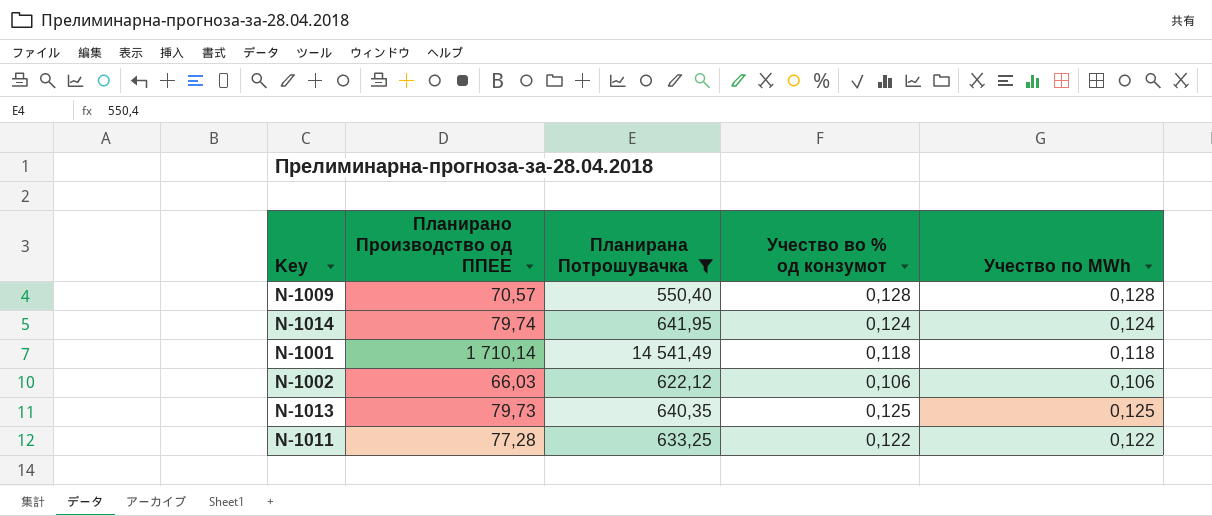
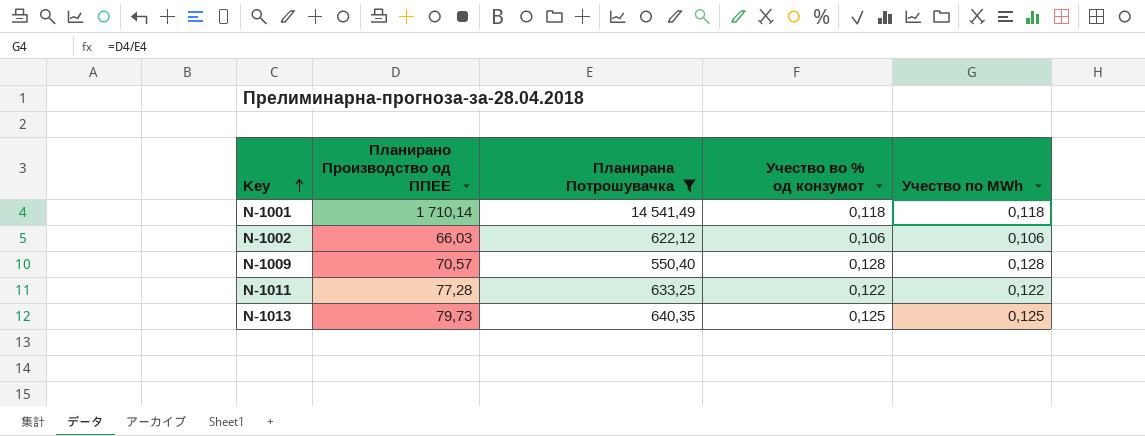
row order: none -> Key ascending
row N-1014: 79,74 | 641,95 | 0,124 | 0,124 -> none

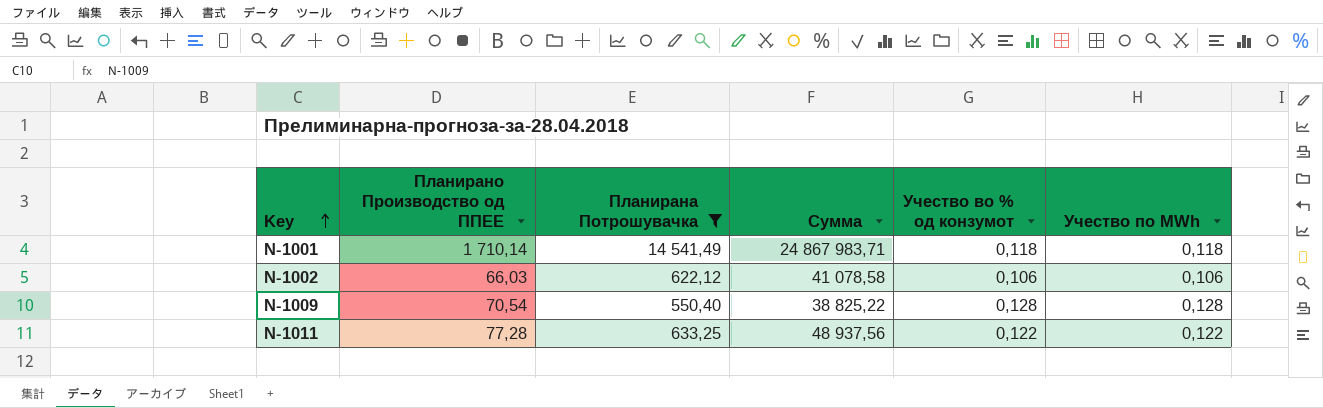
column Сумма | formula: none -> [Планирано Производство од ППЕЕ] * [Планирана Потрошувачка]
row N-1013: 79,73 | 640,35 | 0,125 | 0,125 -> none
N-1009 | Планирано Производство од ППЕЕ: 70,57 -> 70,54

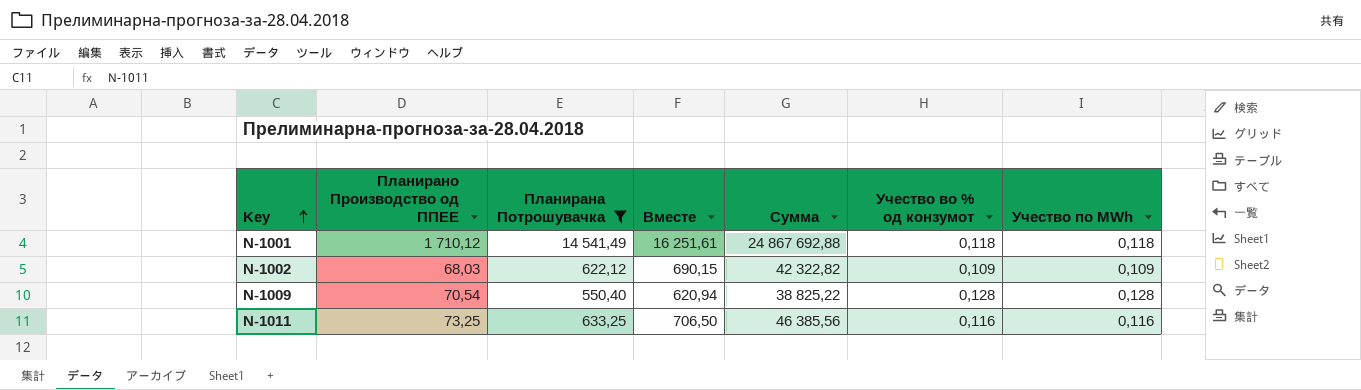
column Вместе | formula: none -> [Планирано Производство од ППЕЕ] + [Планирана Потрошувачка]
N-1001 | Планирано Производство од ППЕЕ: 1 710,14 -> 1 710,12
N-1001 | Сумма: 24 867 983,71 -> 24 867 692,88
N-1002 | Планирано Производство од ППЕЕ: 66,03 -> 68,03
N-1002 | Сумма: 41 078,58 -> 42 322,82
N-1002 | Учество во % од конзумот: 0,106 -> 0,109
N-1002 | Учество по MWh: 0,106 -> 0,109
N-1011 | Планирано Производство од ППЕЕ: 77,28 -> 73,25
N-1011 | Сумма: 48 937,56 -> 46 385,56
N-1011 | Учество во % од конзумот: 0,122 -> 0,116
N-1011 | Учество по MWh: 0,122 -> 0,116

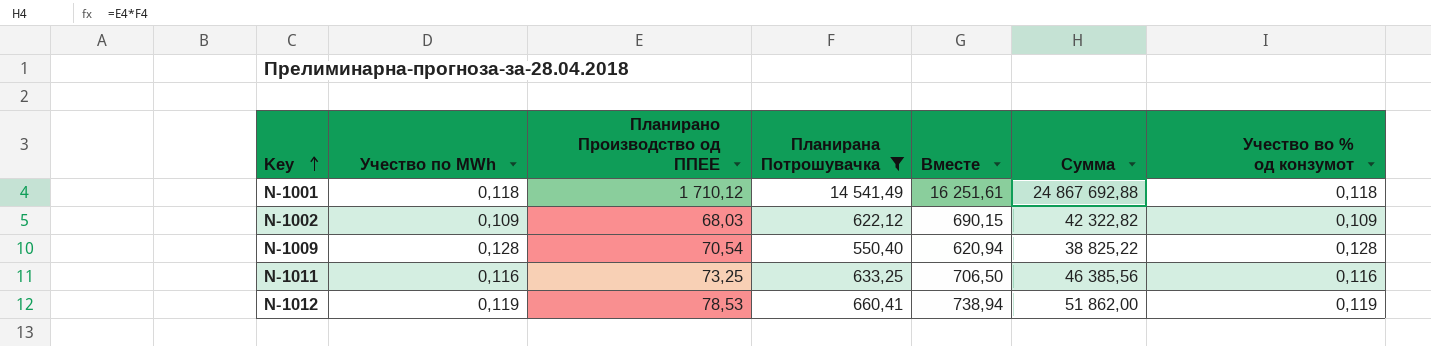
column Учество по MWh | position: 7 -> 2
row N-1012: none -> 0,119 | 78,53 | 660,41 | 738,94 | 51 862,00 | 0,119

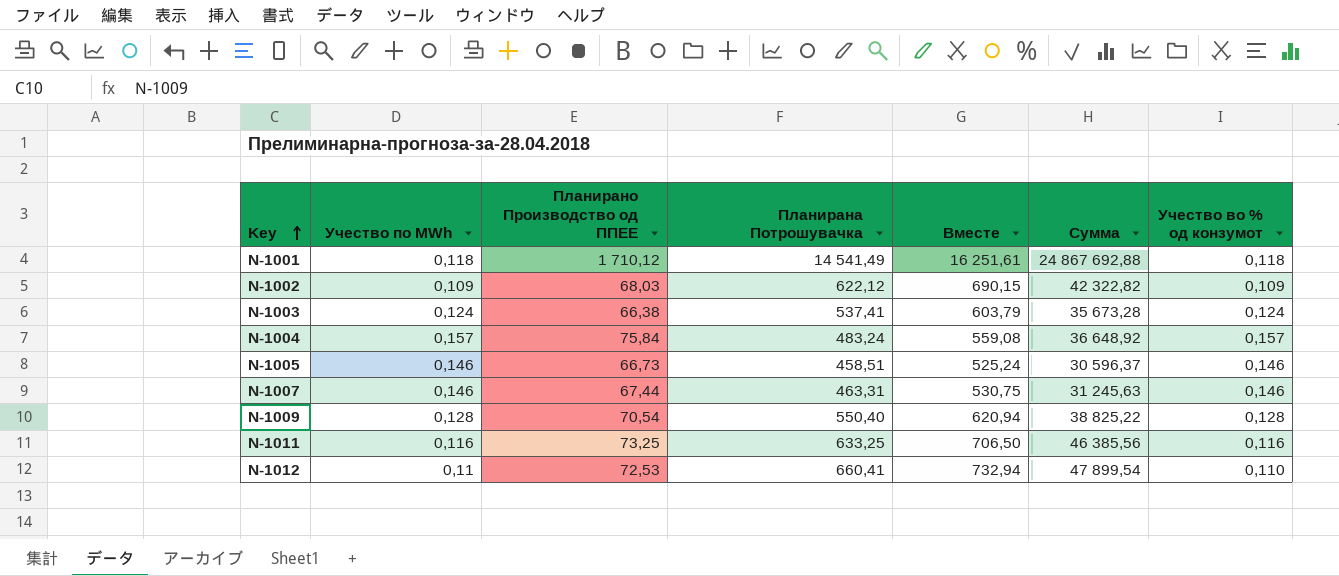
filter: Планирана Потрошувачка >= 550,40 -> none
N-1012 | Учество по MWh: 0,119 -> 0,11
N-1012 | Планирано Производство од ППЕЕ: 78,53 -> 72,53
N-1012 | Вместе: 738,94 -> 732,94
N-1012 | Сумма: 51 862,00 -> 47 899,54
N-1012 | Учество во % од конзумот: 0,119 -> 0,110

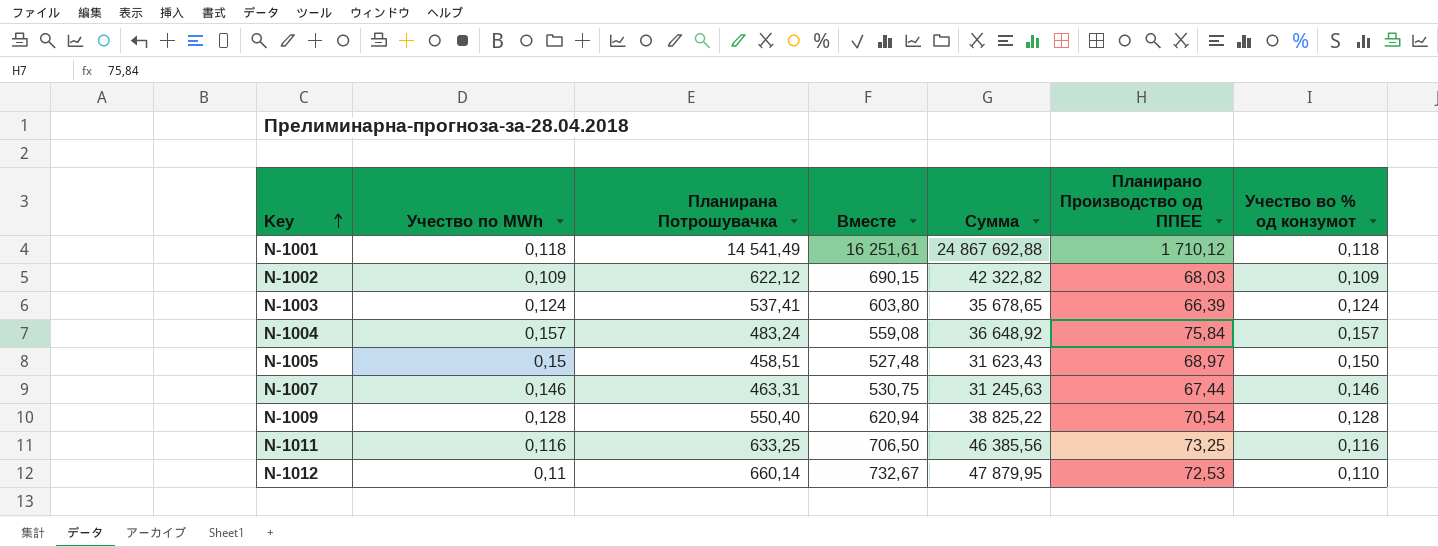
column Планирано Производство од ППЕЕ | position: 3 -> 6
N-1003 | Вместе: 603,79 -> 603,80
N-1003 | Сумма: 35 673,28 -> 35 678,65
N-1003 | Планирано Производство од ППЕЕ: 66,38 -> 66,39
N-1005 | Учество по MWh: 0,146 -> 0,15
N-1005 | Вместе: 525,24 -> 527,48
N-1005 | Сумма: 30 596,37 -> 31 623,43
N-1005 | Планирано Производство од ППЕЕ: 66,73 -> 68,97
N-1005 | Учество во % од конзумот: 0,146 -> 0,150
N-1012 | Планирана Потрошувачка: 660,41 -> 660,14
N-1012 | Вместе: 732,94 -> 732,67
N-1012 | Сумма: 47 899,54 -> 47 879,95

